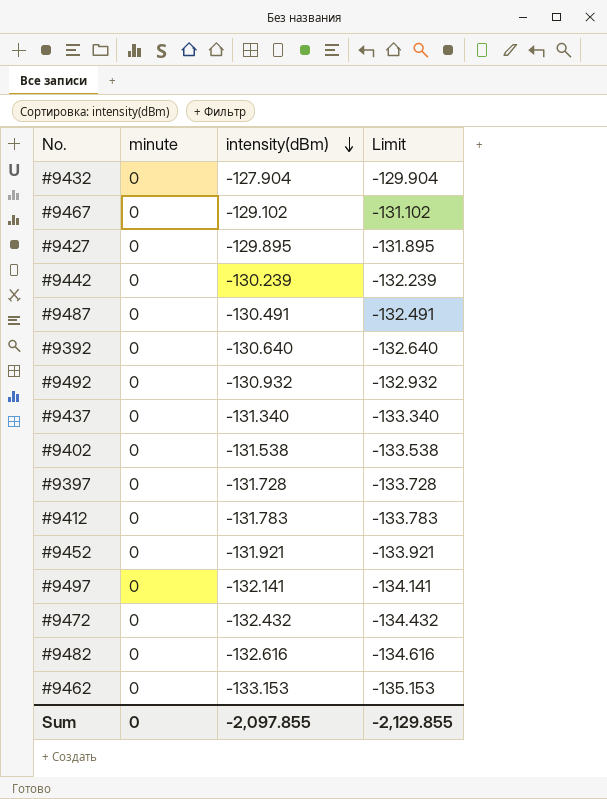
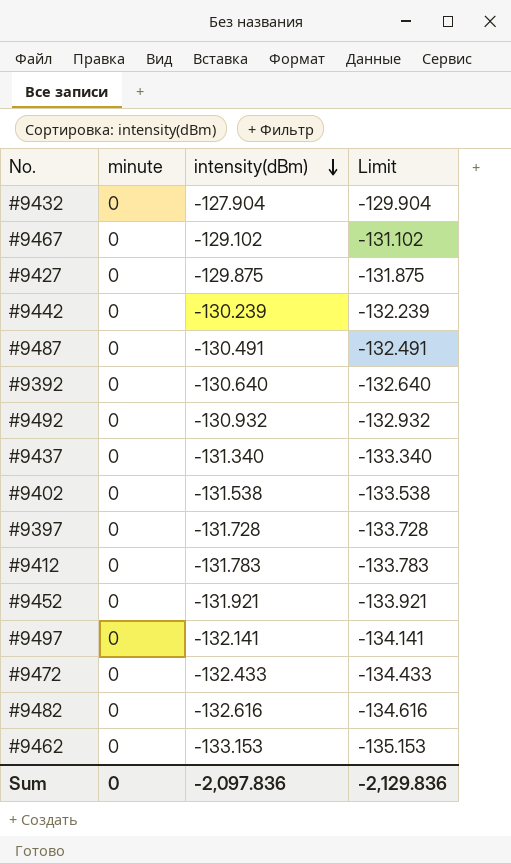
#9427 | intensity(dBm): -129.895 -> -129.875
#9427 | Limit: -131.895 -> -131.875
#9472 | intensity(dBm): -132.432 -> -132.433
#9472 | Limit: -134.432 -> -134.433
Sum | intensity(dBm): -2,097.855 -> -2,097.836
Sum | Limit: -2,129.855 -> -2,129.836

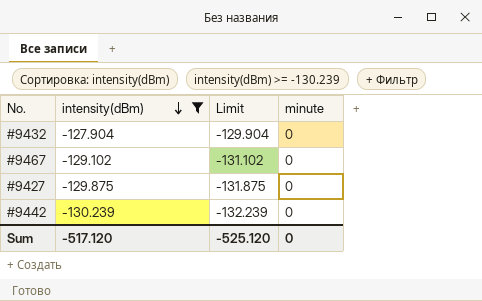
filter: none -> intensity(dBm) >= -130.239
column minute | position: 2 -> 4
Sum | intensity(dBm): -2,097.836 -> -517.120
Sum | Limit: -2,129.836 -> -525.120

